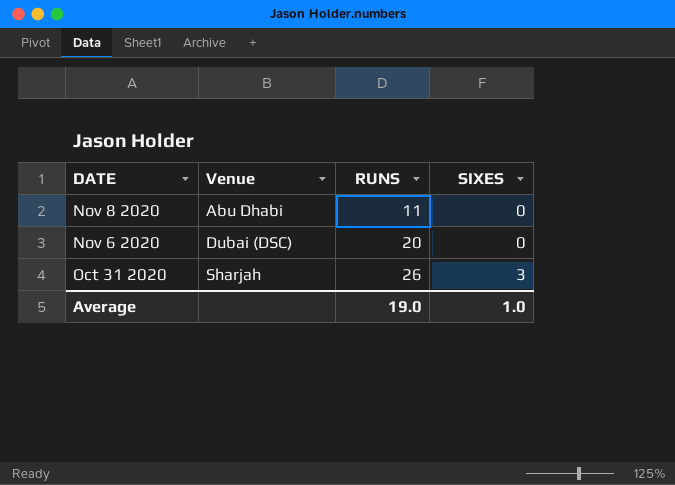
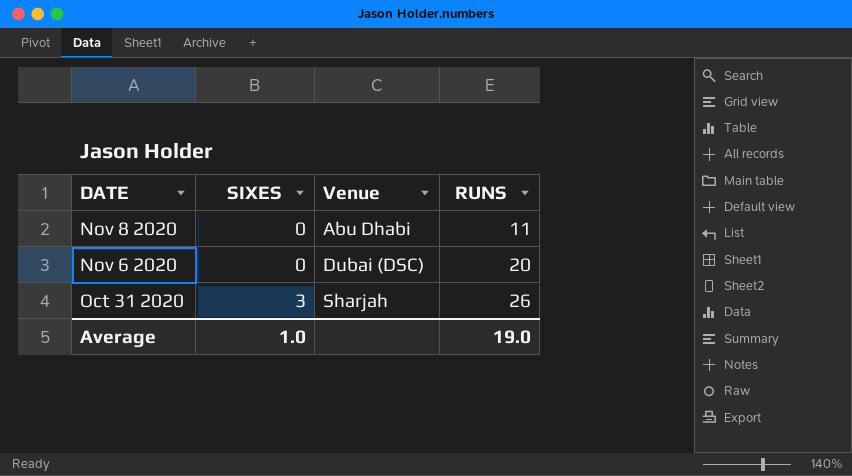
column SIXES | position: 4 -> 2

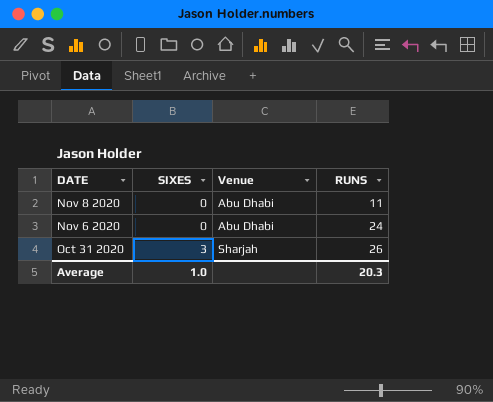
Nov 6 2020 | Venue: Dubai (DSC) -> Abu Dhabi
Nov 6 2020 | RUNS: 20 -> 24
Average | RUNS: 19.0 -> 20.3

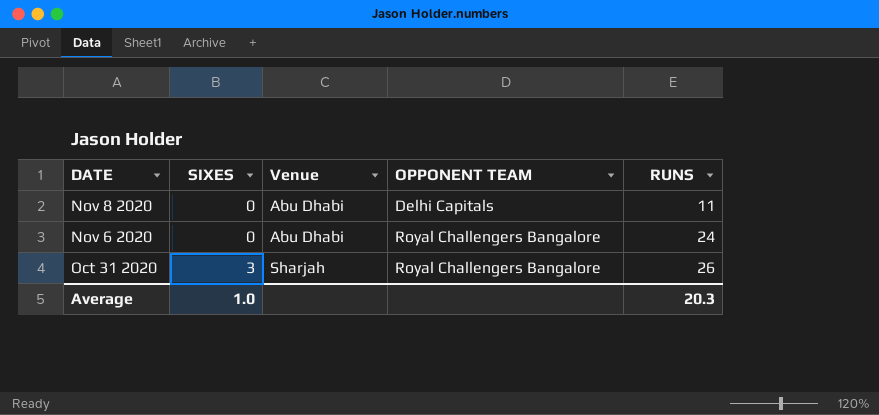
column OPPONENT TEAM | position: none -> 4

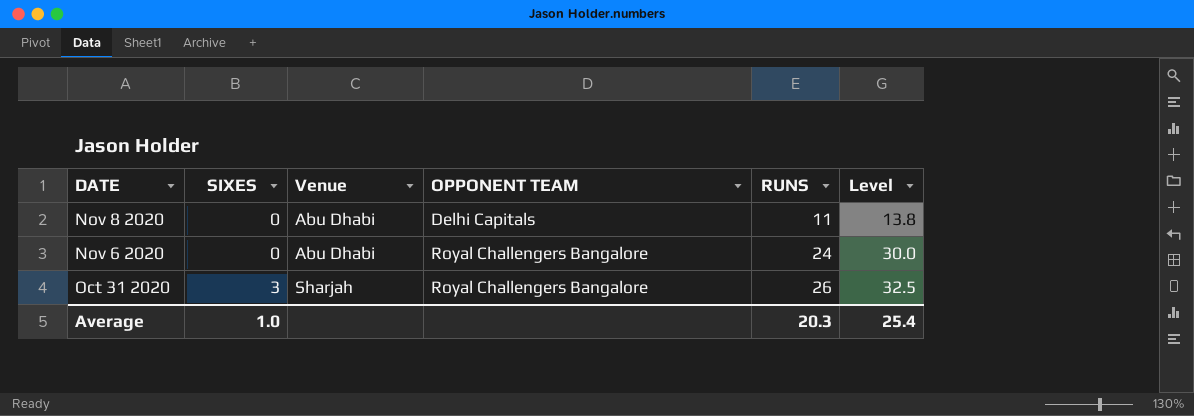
column Level | formula: none -> [RUNS] * 1.25

